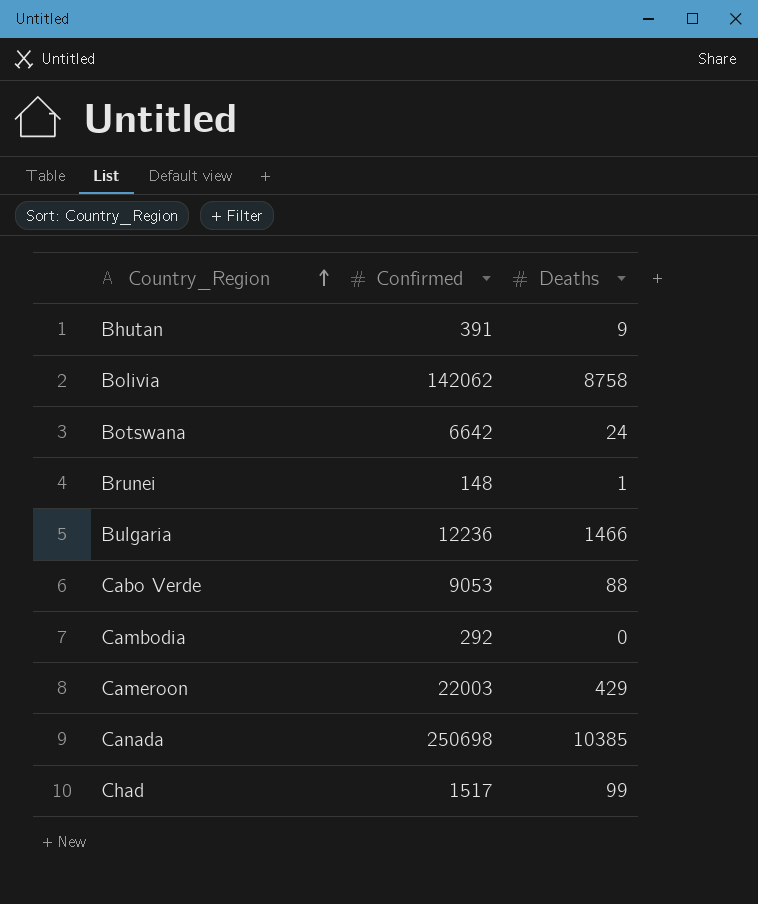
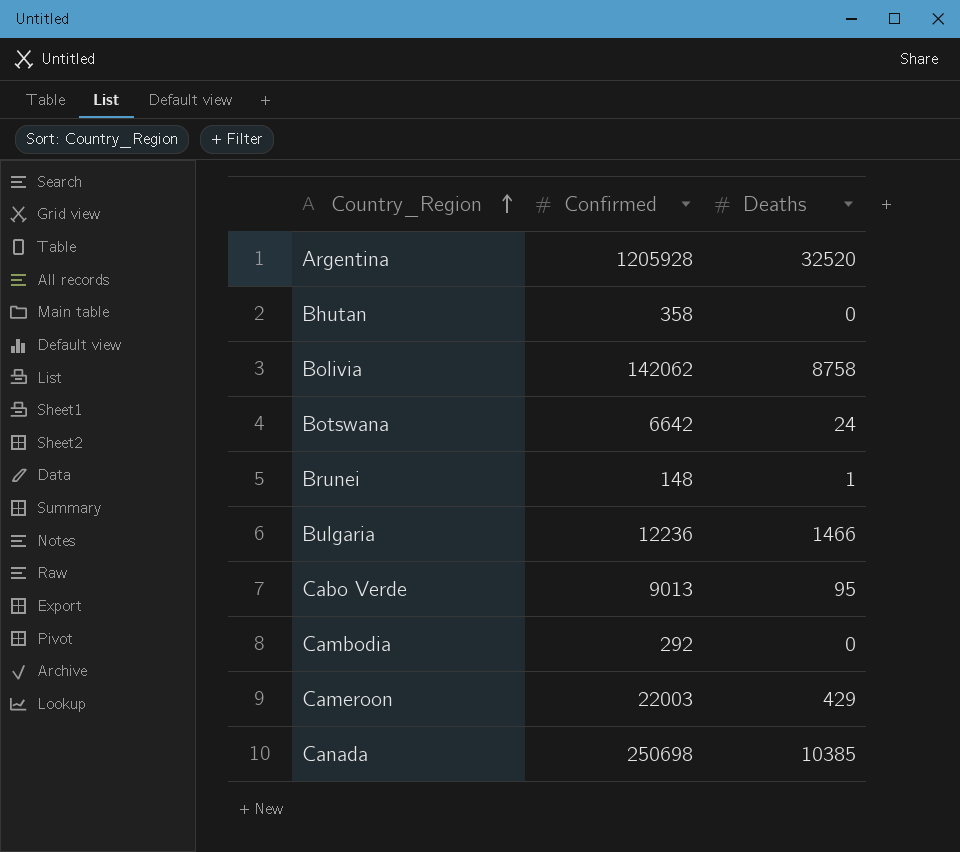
row Chad: 1517 | 99 -> none
row Argentina: none -> 1205928 | 32520
Bhutan | Confirmed: 391 -> 358
Bhutan | Deaths: 9 -> 0
Cabo Verde | Confirmed: 9053 -> 9013
Cabo Verde | Deaths: 88 -> 95

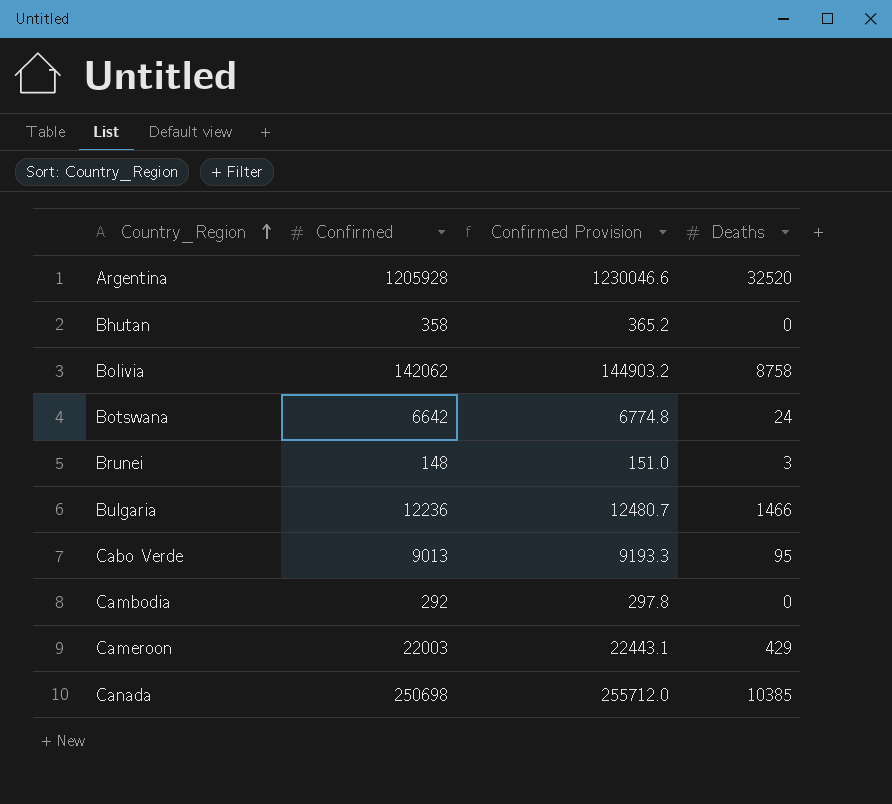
column Confirmed Provision | formula: none -> [Confirmed] * 1.02
Brunei | Deaths: 1 -> 3

